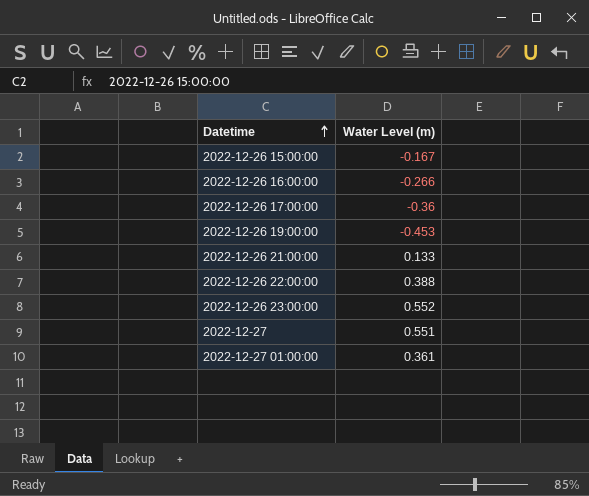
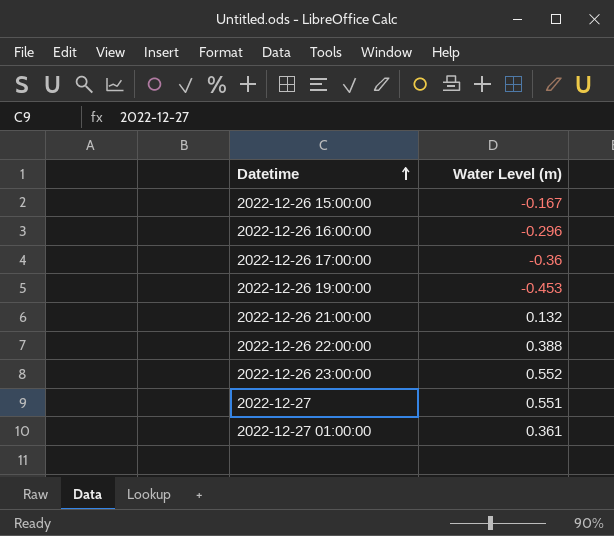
2022-12-26 16:00:00 | Water Level (m): -0.266 -> -0.296
2022-12-26 21:00:00 | Water Level (m): 0.133 -> 0.132

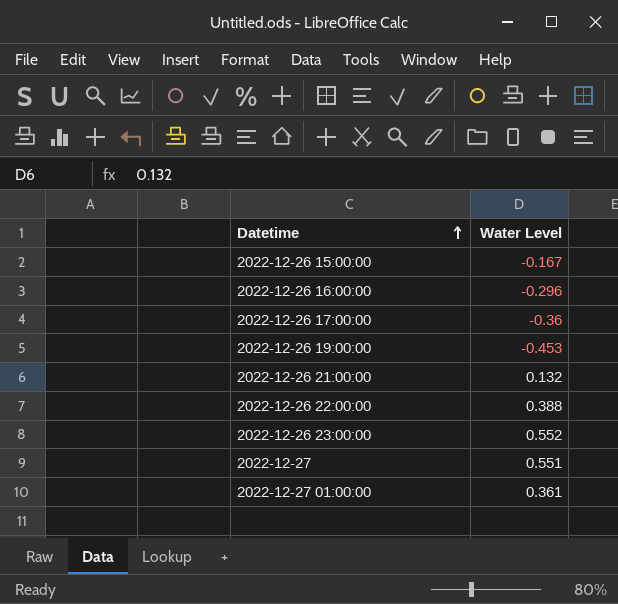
column name: Water Level (m) -> Water Level

